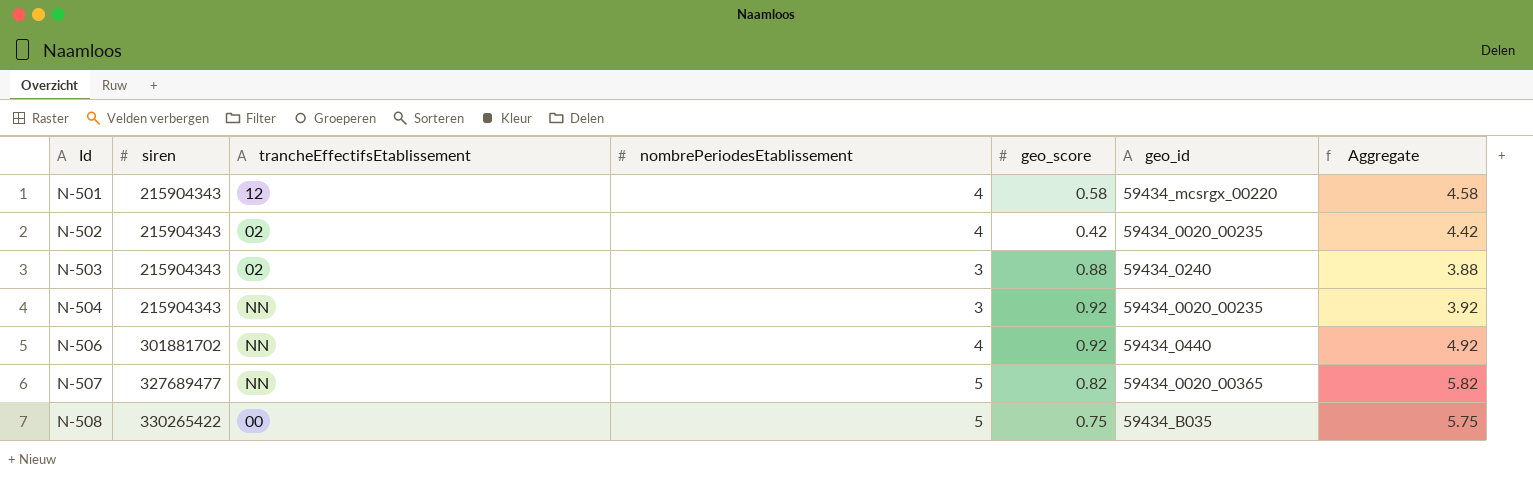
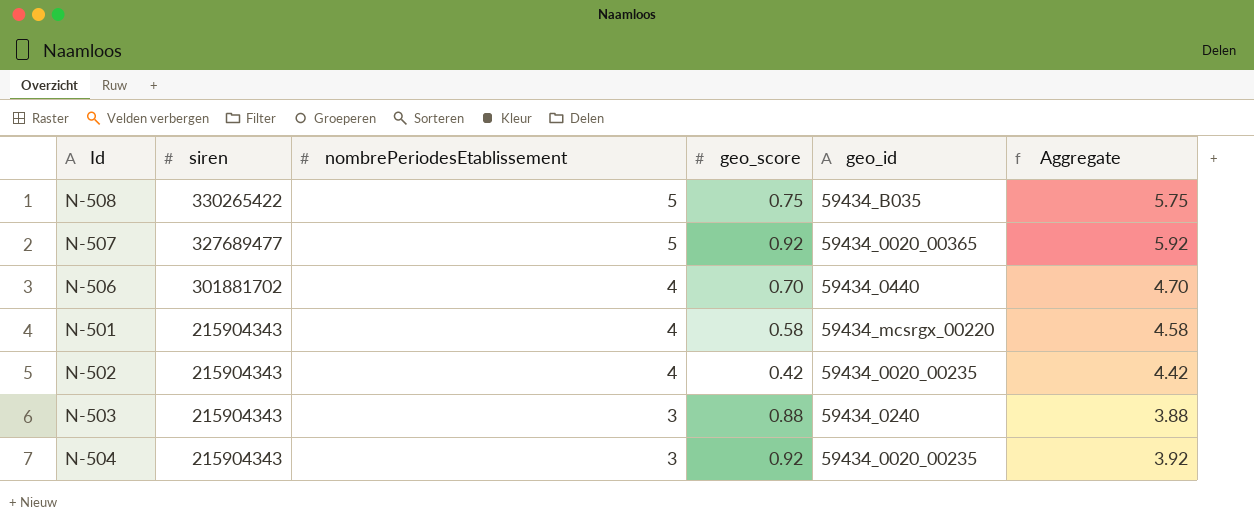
row order: Id ascending -> siren descending
column trancheEffectifsEtablissement | position: 3 -> none
N-507 | geo_score: 0.82 -> 0.92
N-507 | Aggregate: 5.82 -> 5.92
N-506 | geo_score: 0.92 -> 0.70
N-506 | Aggregate: 4.92 -> 4.70

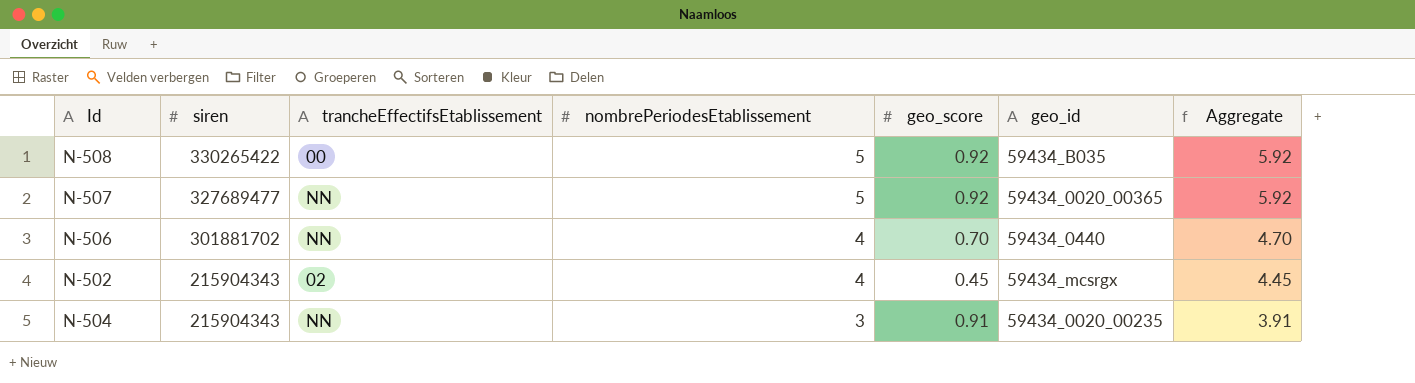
column trancheEffectifsEtablissement | position: none -> 3
row N-501: 215904343 | 4 | 0.58 | 59434_mcsrgx_00220 | 4.58 -> none
row N-503: 215904343 | 3 | 0.88 | 59434_0240 | 3.88 -> none
N-508 | geo_score: 0.75 -> 0.92
N-508 | Aggregate: 5.75 -> 5.92
N-502 | geo_score: 0.42 -> 0.45
N-502 | geo_id: 59434_0020_00235 -> 59434_mcsrgx
N-502 | Aggregate: 4.42 -> 4.45
N-504 | geo_score: 0.92 -> 0.91
N-504 | Aggregate: 3.92 -> 3.91

